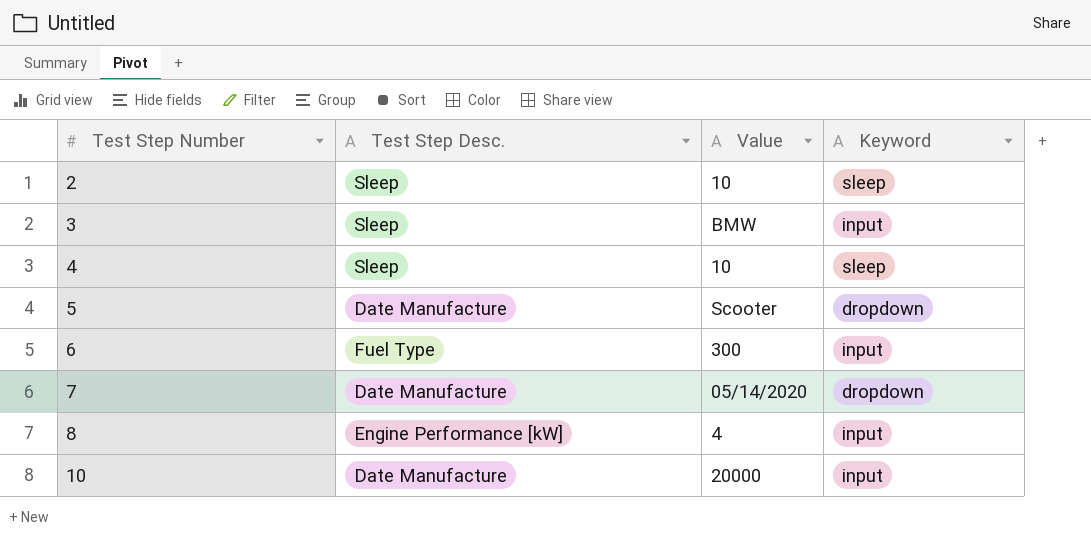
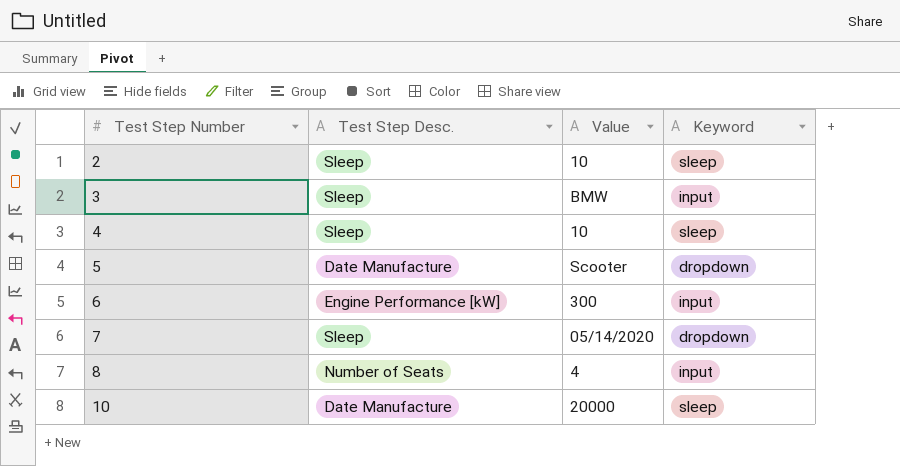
6 | Test Step Desc.: Fuel Type -> Engine Performance [kW]
7 | Test Step Desc.: Date Manufacture -> Sleep
8 | Test Step Desc.: Engine Performance [kW] -> Number of Seats
10 | Keyword: input -> sleep

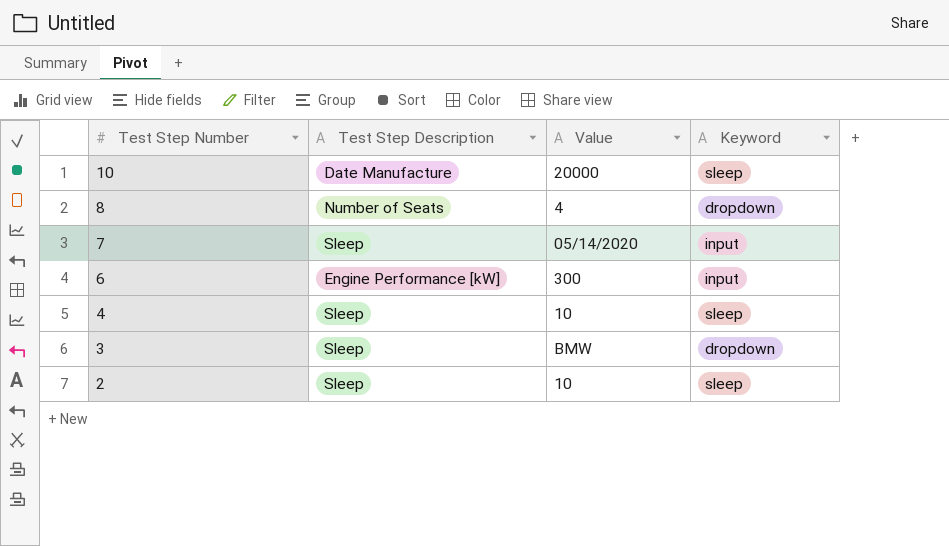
row order: Test Step Number ascending -> Test Step Number descending
column name: Test Step Desc. -> Test Step Description
row 5: Date Manufacture | Scooter | dropdown -> none
8 | Keyword: input -> dropdown
7 | Keyword: dropdown -> input
3 | Keyword: input -> dropdown

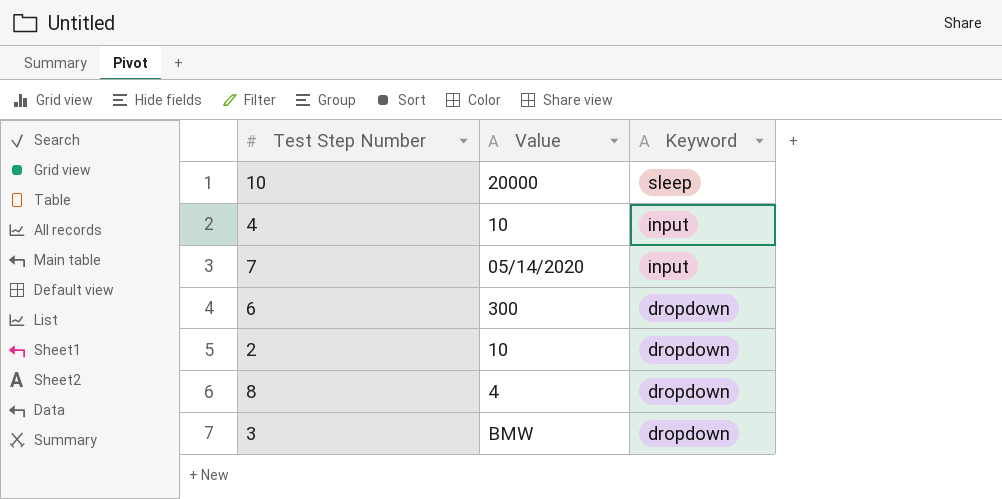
row order: Test Step Number descending -> Keyword descending
column Test Step Description | position: 2 -> none
4 | Keyword: sleep -> input
6 | Keyword: input -> dropdown
2 | Keyword: sleep -> dropdown

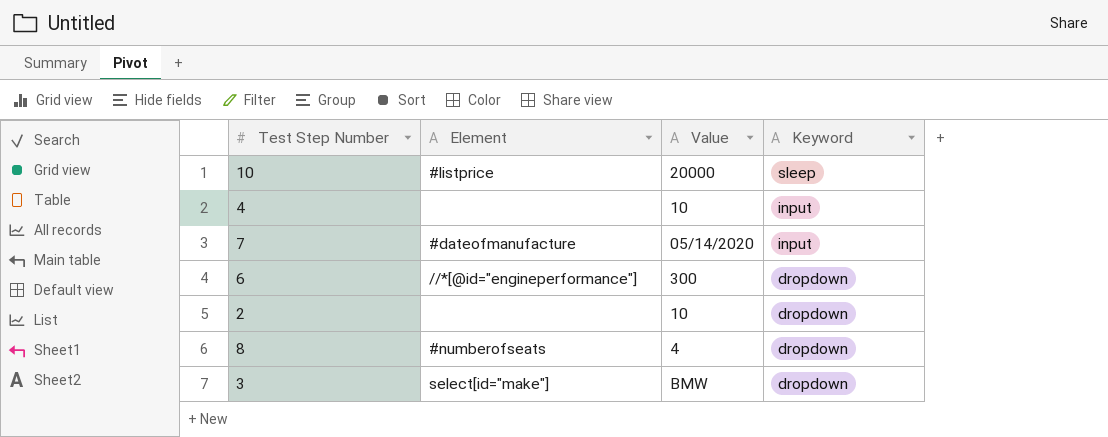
column Element | position: none -> 2

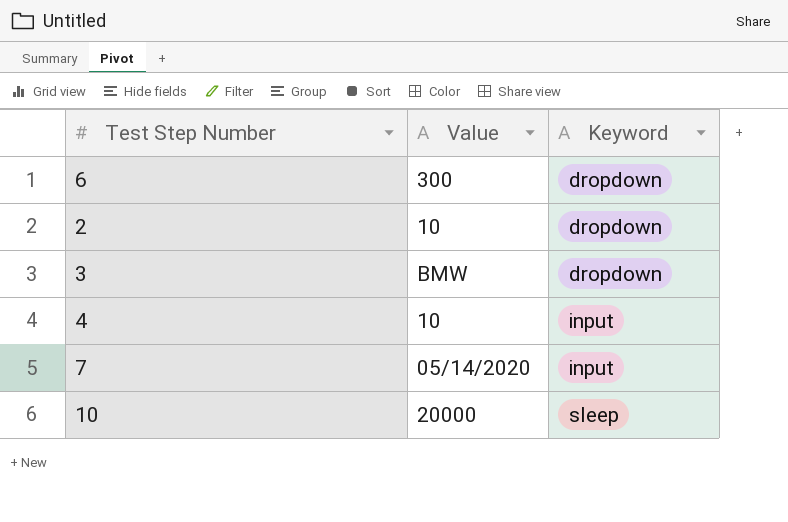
row order: Keyword descending -> Keyword ascending
column Element | position: 2 -> none
row 8: #numberofseats | 4 | dropdown -> none

